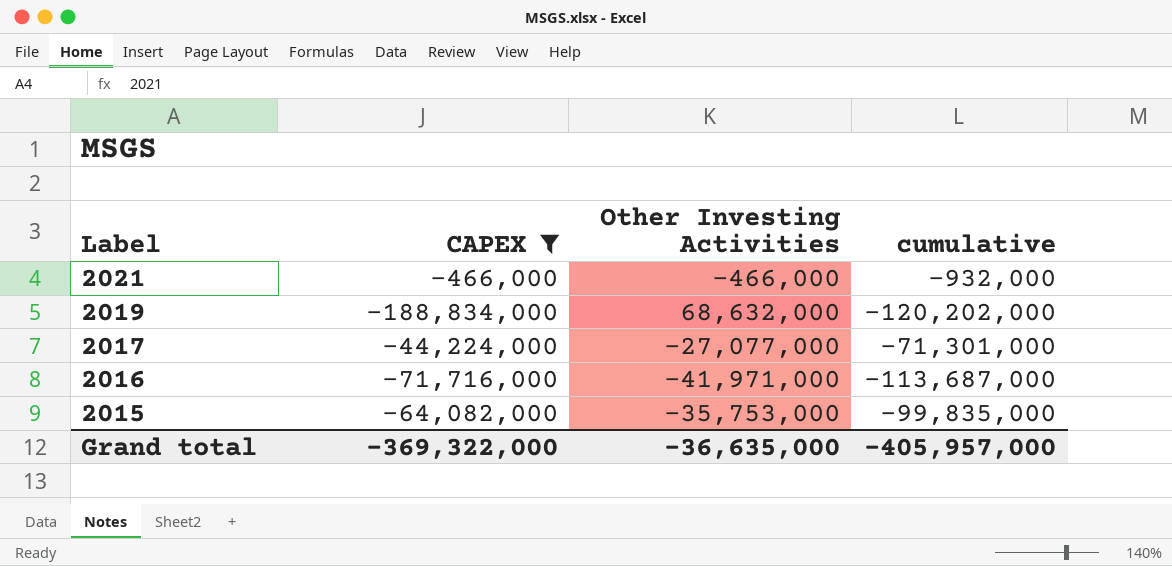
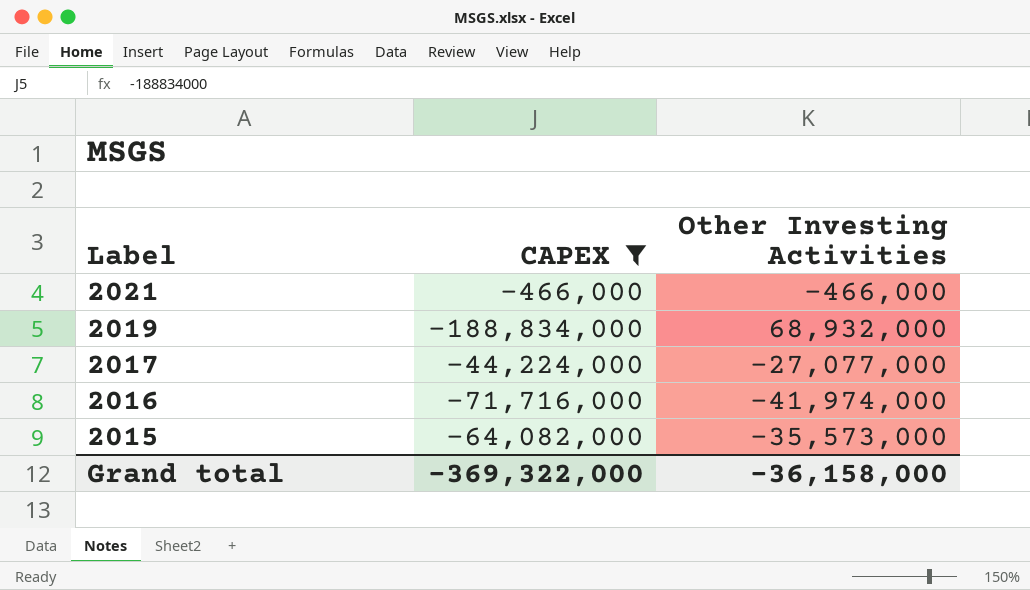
column cumulative | formula: [CAPEX] + [Other Investing Activities] -> none
2019 | Other Investing Activities: 68,632,000 -> 68,932,000
2016 | Other Investing Activities: -41,971,000 -> -41,974,000
2015 | Other Investing Activities: -35,753,000 -> -35,573,000
Grand total | Other Investing Activities: -36,635,000 -> -36,158,000

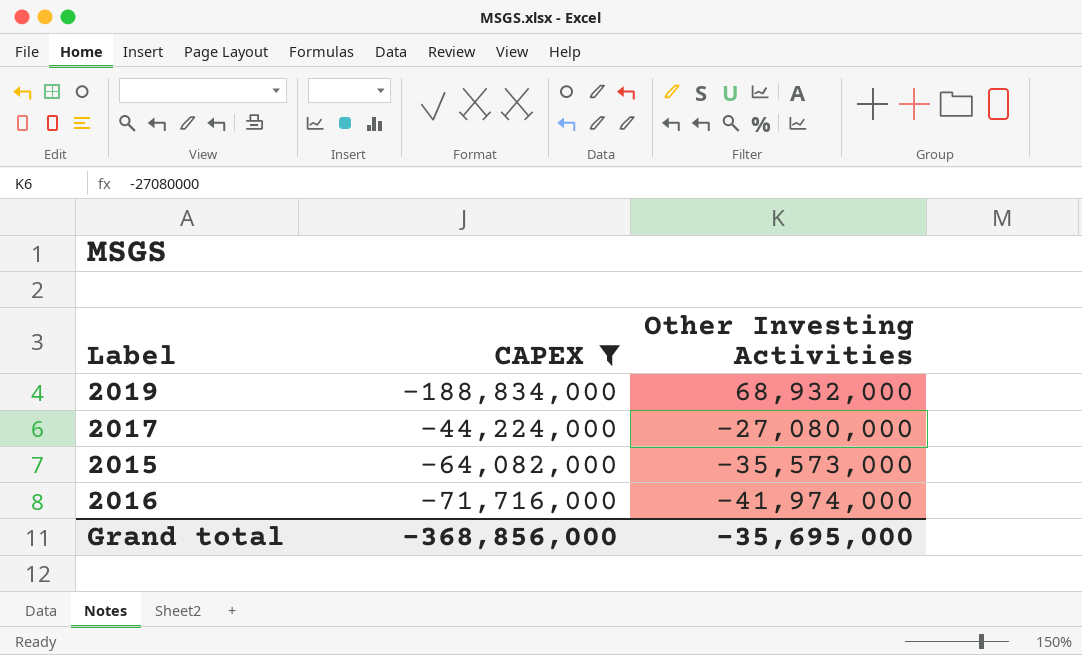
row order: Label descending -> Other Investing Activities descending
row 2021: -466,000 | -466,000 -> none
2017 | Other Investing Activities: -27,077,000 -> -27,080,000
Grand total | CAPEX: -369,322,000 -> -368,856,000
Grand total | Other Investing Activities: -36,158,000 -> -35,695,000

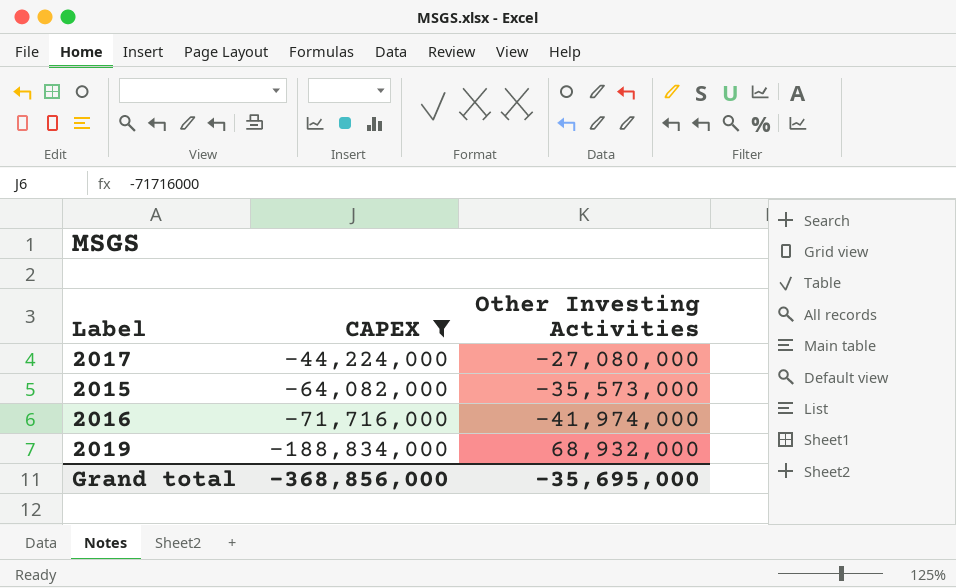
row order: Other Investing Activities descending -> CAPEX descending

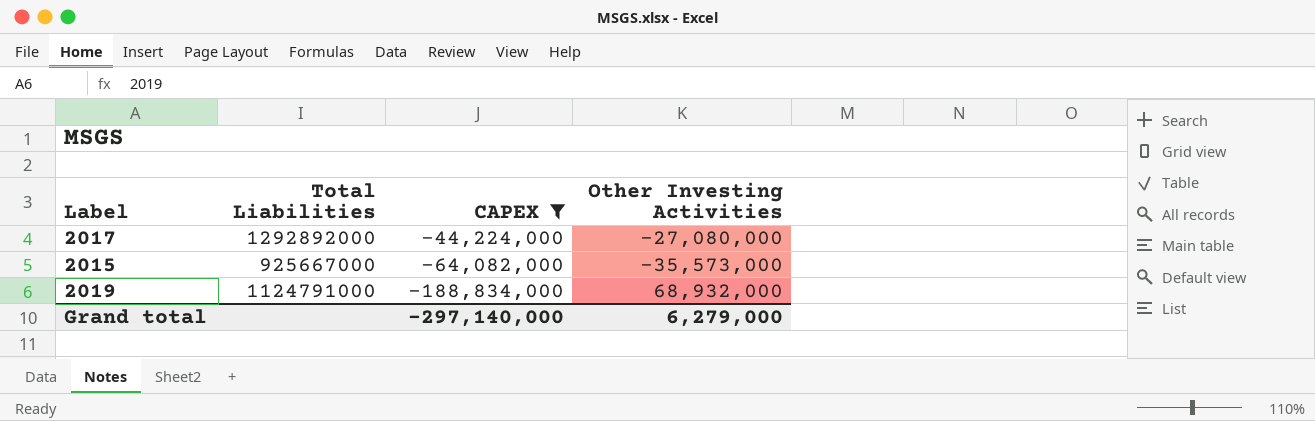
column Total Liabilities | position: none -> 2
row 2016: -71,716,000 | -41,974,000 -> none
Grand total | CAPEX: -368,856,000 -> -297,140,000
Grand total | Other Investing Activities: -35,695,000 -> 6,279,000

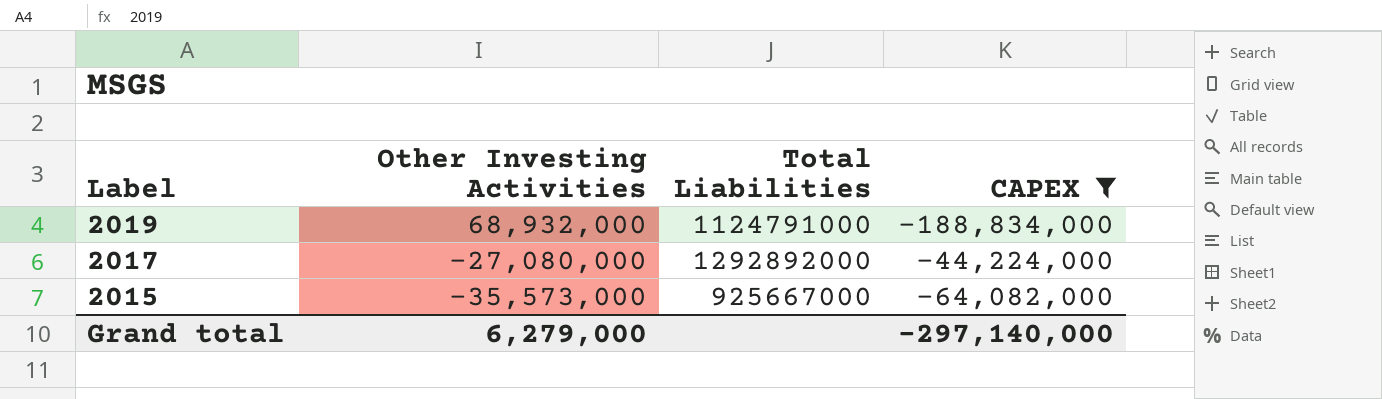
row order: CAPEX descending -> Label descending
column Other Investing Activities | position: 4 -> 2

